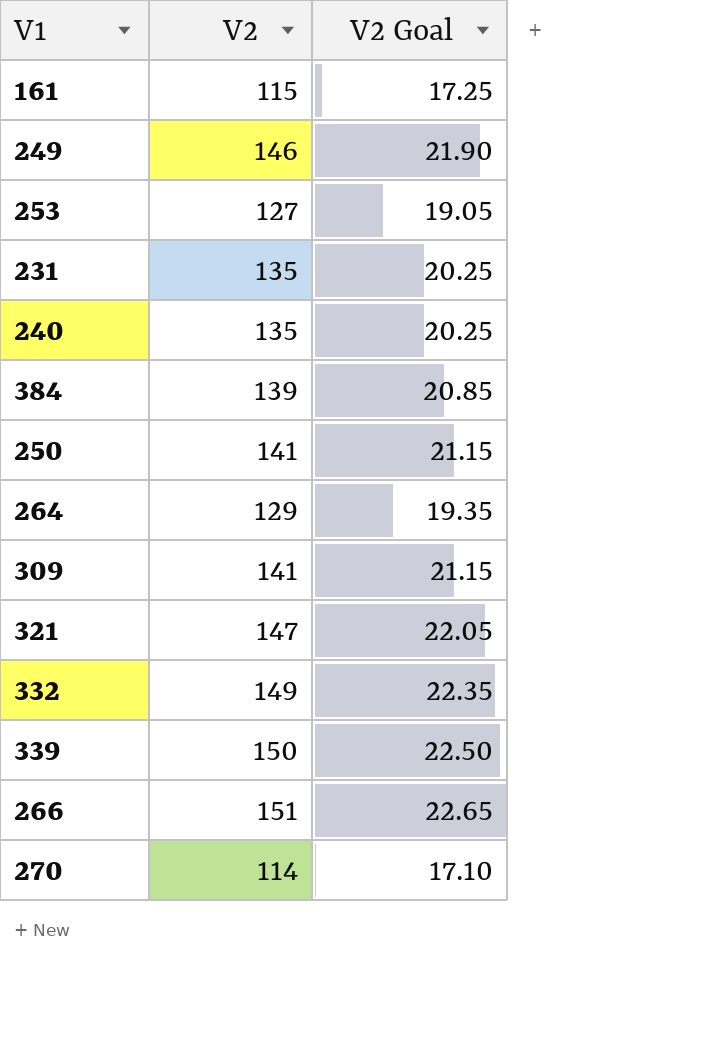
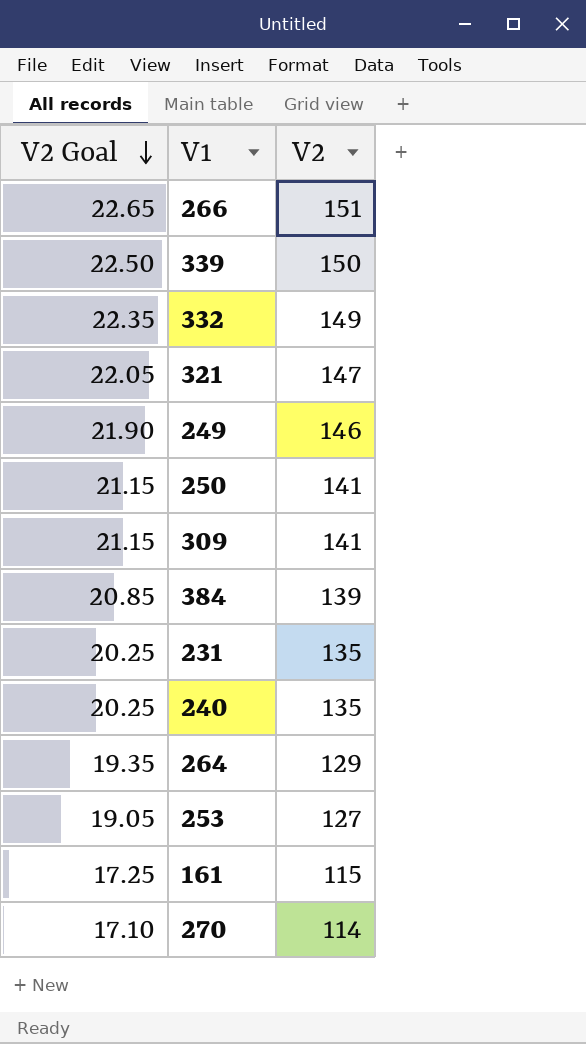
row order: none -> V2 Goal descending
column V2 Goal | position: 3 -> 1

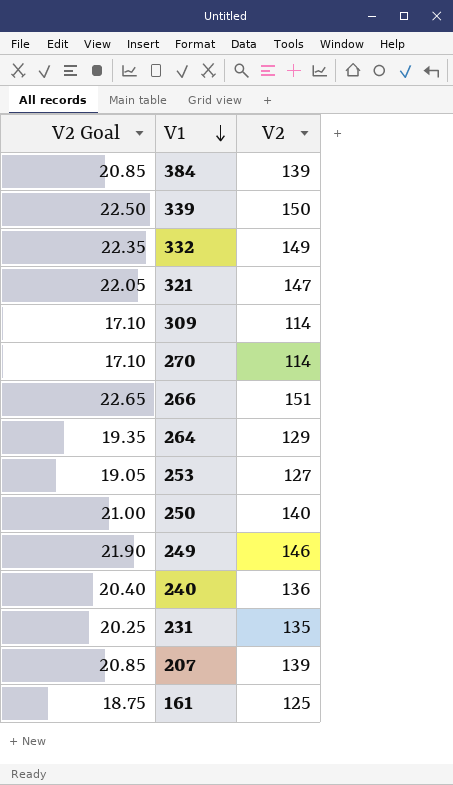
row order: V2 Goal descending -> V1 descending
309 | V2 Goal: 21.15 -> 17.10
309 | V2: 141 -> 114
250 | V2 Goal: 21.15 -> 21.00
250 | V2: 141 -> 140
240 | V2 Goal: 20.25 -> 20.40
240 | V2: 135 -> 136
row 207: none -> 20.85 | 139
161 | V2 Goal: 17.25 -> 18.75
161 | V2: 115 -> 125

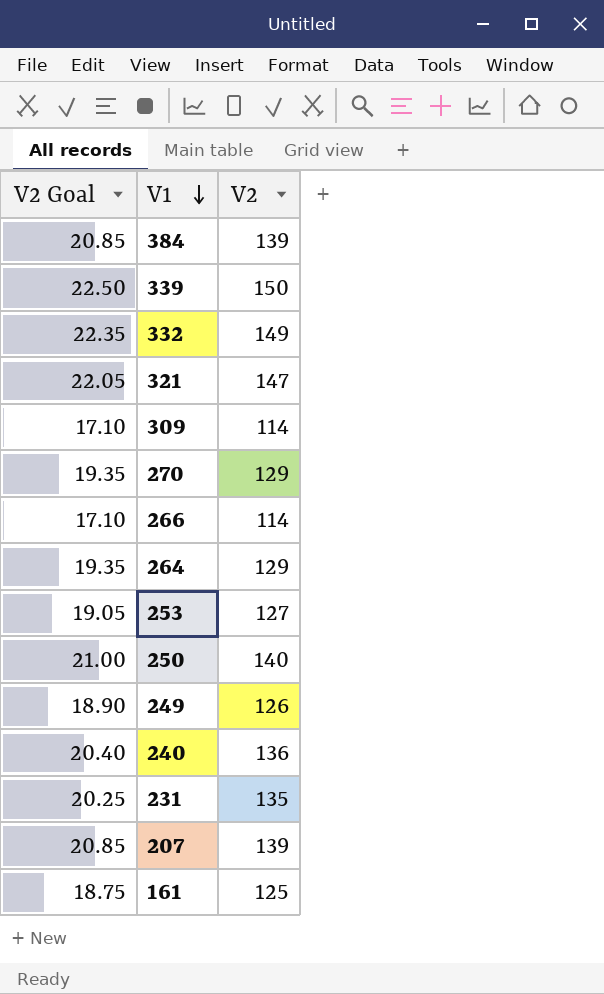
270 | V2 Goal: 17.10 -> 19.35
270 | V2: 114 -> 129
266 | V2 Goal: 22.65 -> 17.10
266 | V2: 151 -> 114
249 | V2 Goal: 21.90 -> 18.90
249 | V2: 146 -> 126

